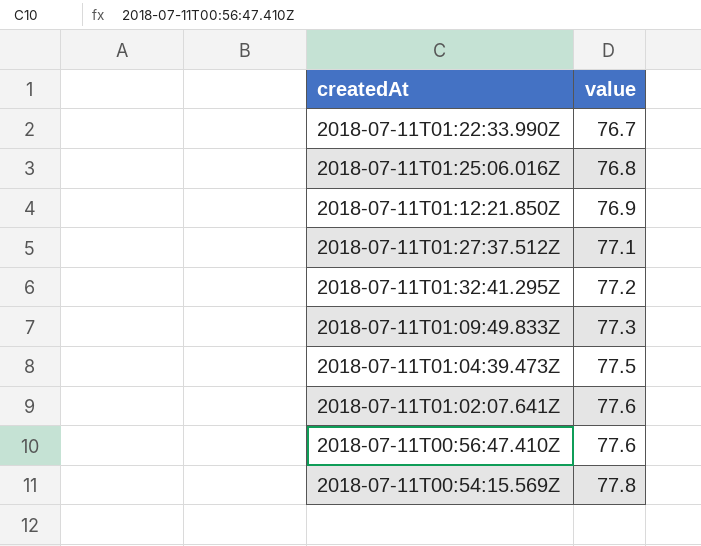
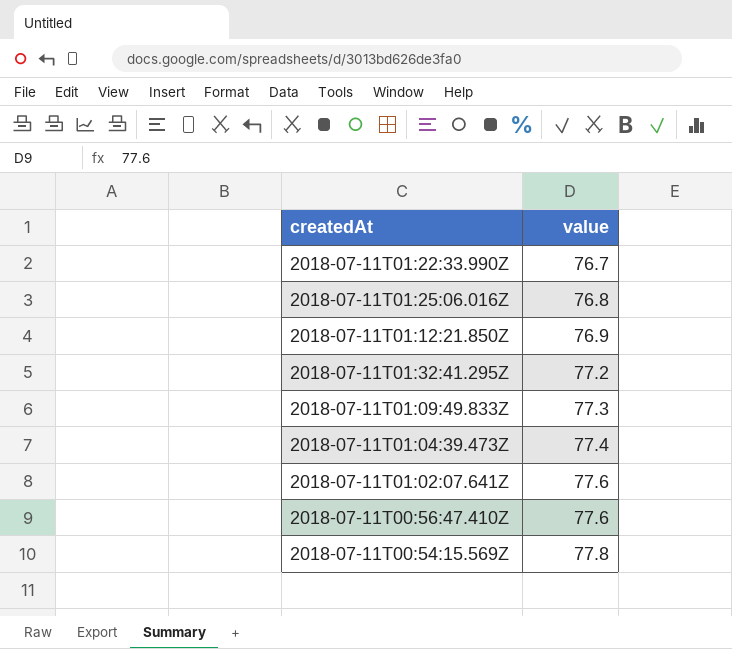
row 2018-07-11T01:27:37.512Z: 77.1 -> none
2018-07-11T01:04:39.473Z | value: 77.5 -> 77.4

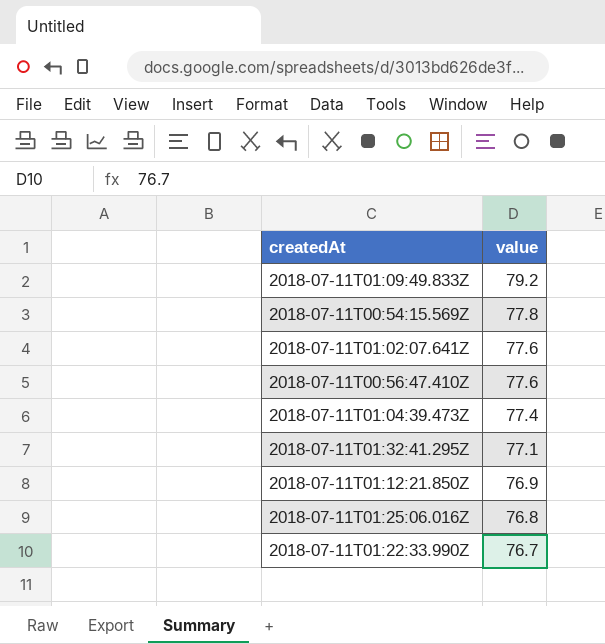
row order: value ascending -> value descending
2018-07-11T01:09:49.833Z | value: 77.3 -> 79.2
2018-07-11T01:32:41.295Z | value: 77.2 -> 77.1

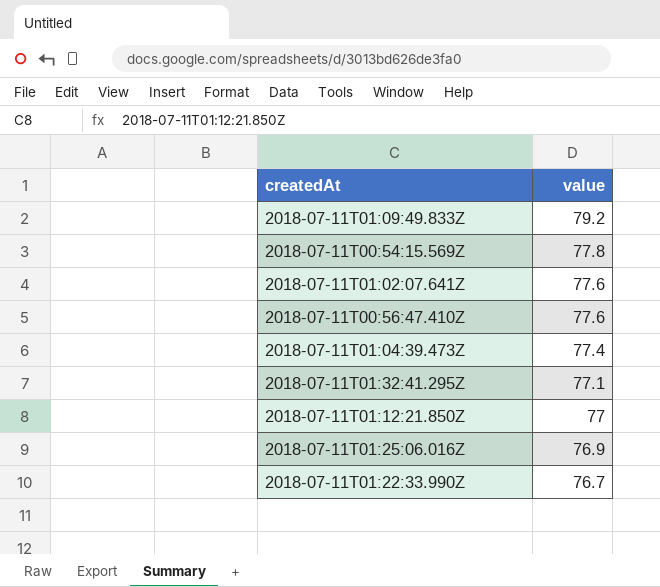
2018-07-11T01:12:21.850Z | value: 76.9 -> 77
2018-07-11T01:25:06.016Z | value: 76.8 -> 76.9

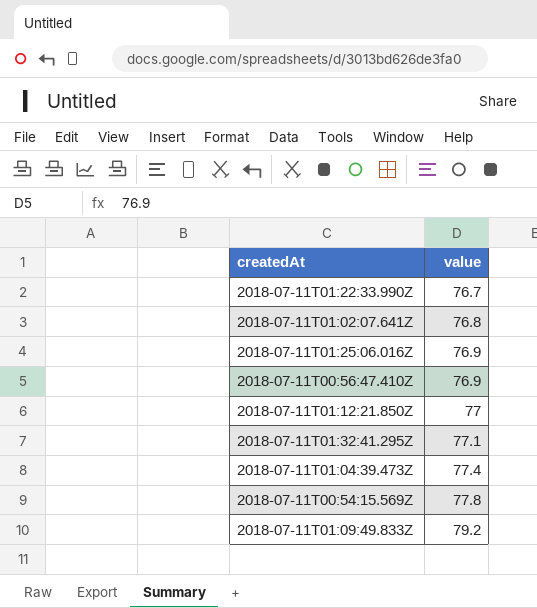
row order: value descending -> value ascending
2018-07-11T01:02:07.641Z | value: 77.6 -> 76.8
2018-07-11T00:56:47.410Z | value: 77.6 -> 76.9

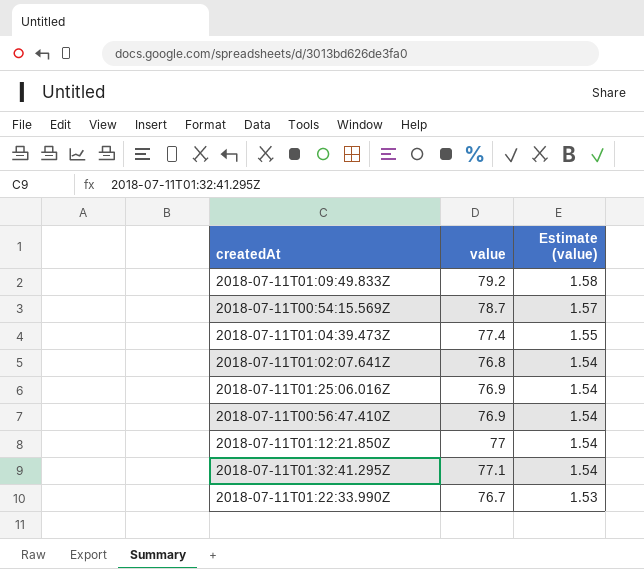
row order: value ascending -> Estimate (value) descending
column Estimate (value) | formula: none -> [value] * 0.02
2018-07-11T00:54:15.569Z | value: 77.8 -> 78.7

